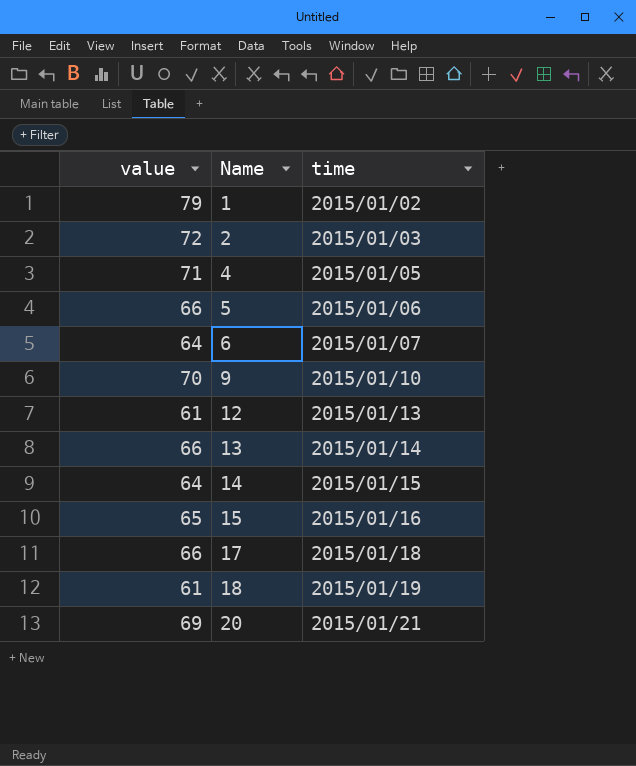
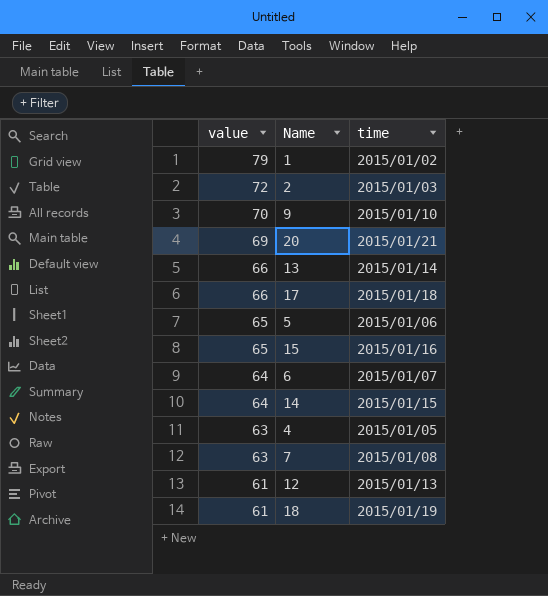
row order: Name ascending -> value descending
5 | value: 66 -> 65
4 | value: 71 -> 63
row 7: none -> 63 | 2015/01/08

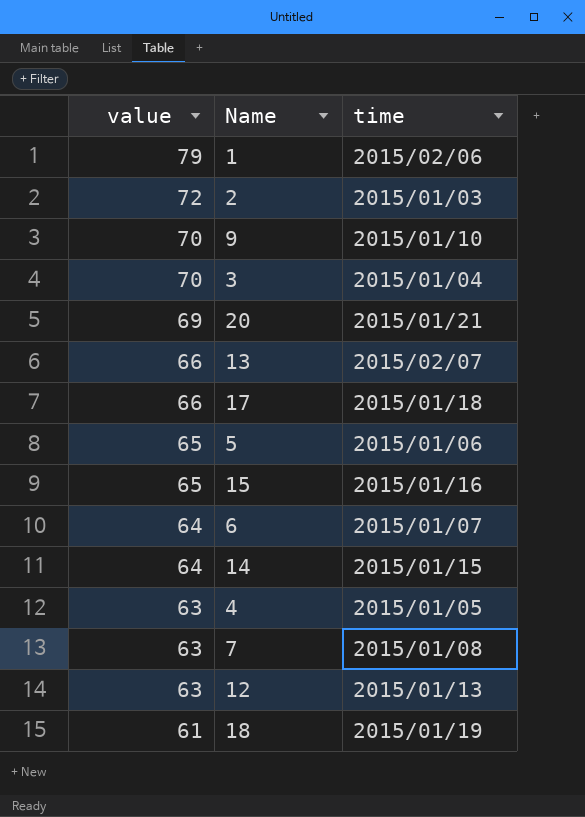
1 | time: 2015/01/02 -> 2015/02/06
row 3: none -> 70 | 2015/01/04
13 | time: 2015/01/14 -> 2015/02/07
12 | value: 61 -> 63

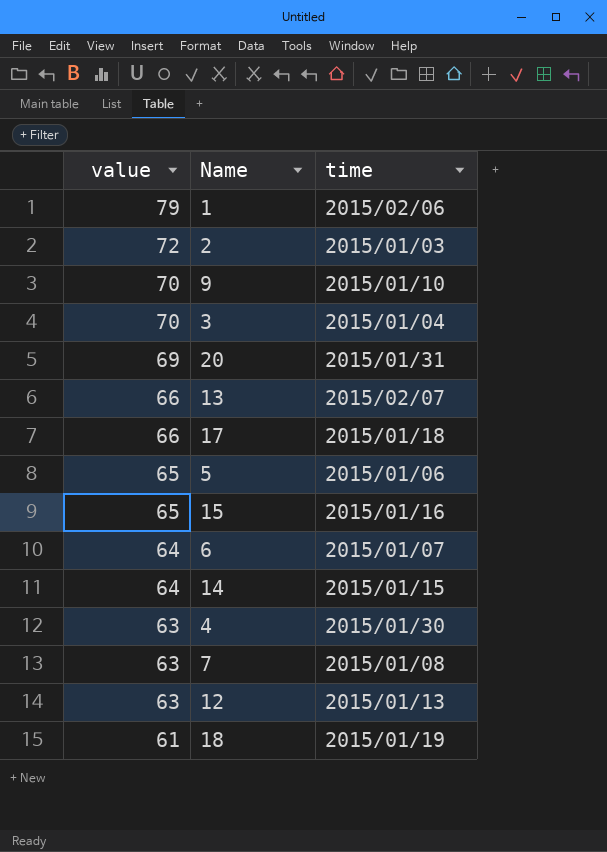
20 | time: 2015/01/21 -> 2015/01/31
4 | time: 2015/01/05 -> 2015/01/30

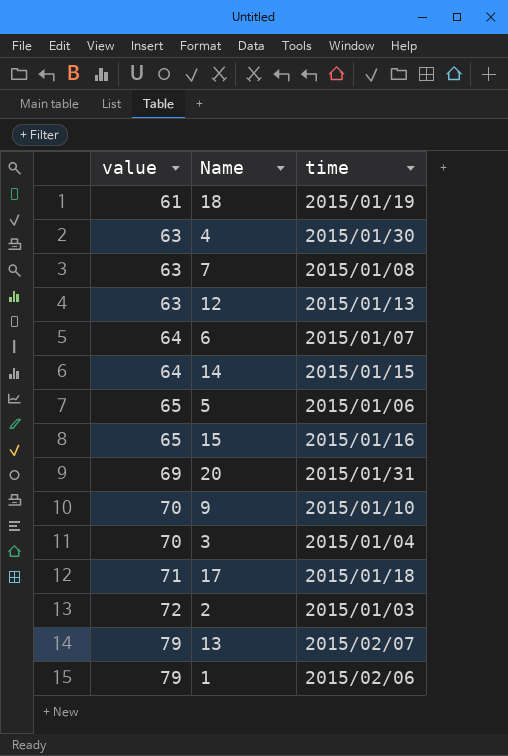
row order: value descending -> value ascending
17 | value: 66 -> 71
13 | value: 66 -> 79

